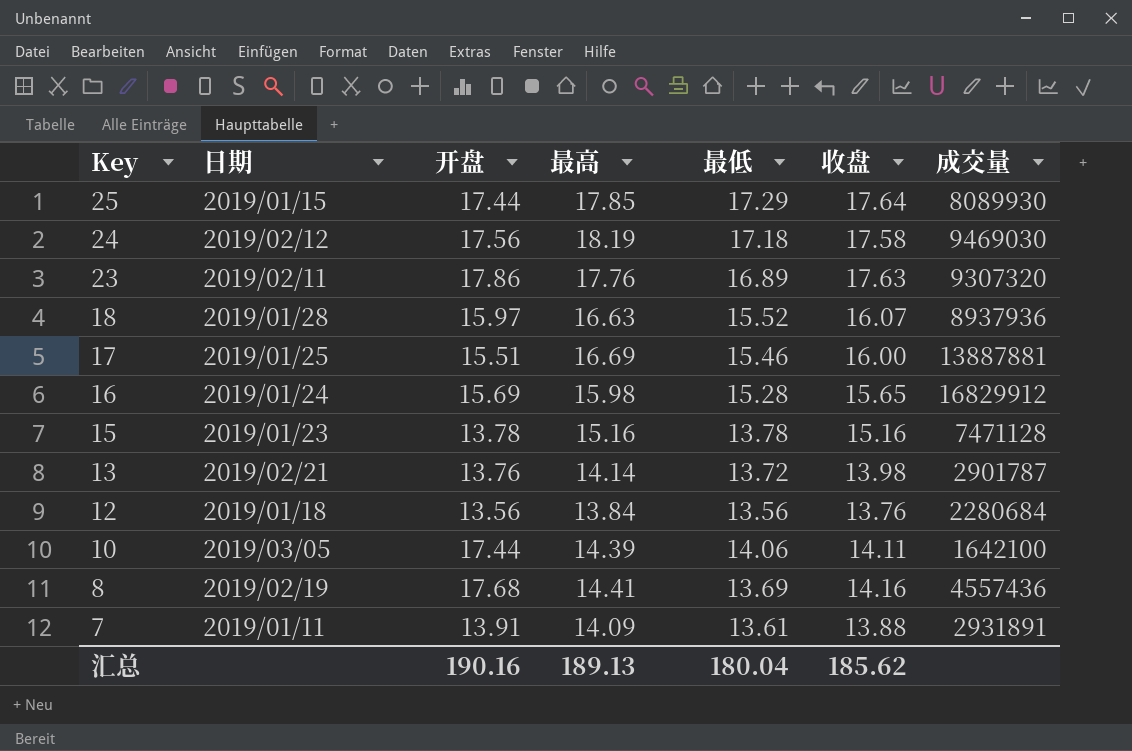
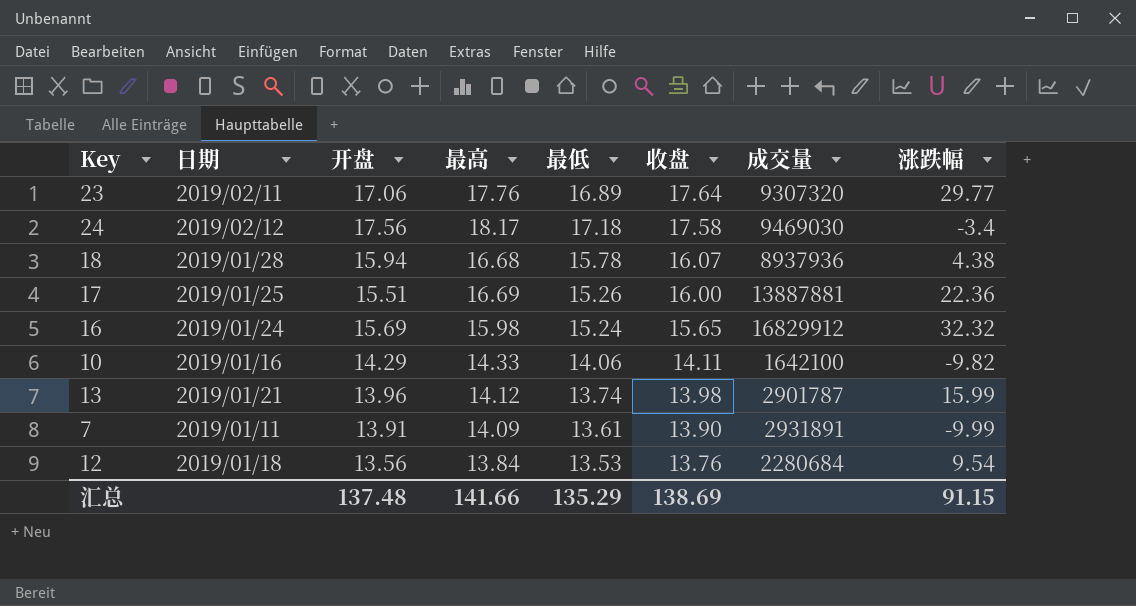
row order: Key descending -> 收盘 descending
column 涨跌幅 | position: none -> 8
row 25: 2019/01/15 | 17.44 | 17.85 | 17.29 | 17.64 | 8089930 -> none
row 15: 2019/01/23 | 13.78 | 15.16 | 13.78 | 15.16 | 7471128 -> none
row 8: 2019/02/19 | 17.68 | 14.41 | 13.69 | 14.16 | 4557436 -> none
23 | 开盘: 17.86 -> 17.06
23 | 收盘: 17.63 -> 17.64
24 | 最高: 18.19 -> 18.17
18 | 开盘: 15.97 -> 15.94
18 | 最高: 16.63 -> 16.68
18 | 最低: 15.52 -> 15.78
17 | 最低: 15.46 -> 15.26
16 | 最低: 15.28 -> 15.24
10 | 日期: 2019/03/05 -> 2019/01/16
10 | 开盘: 17.44 -> 14.29
10 | 最高: 14.39 -> 14.33
13 | 日期: 2019/02/21 -> 2019/01/21
13 | 开盘: 13.76 -> 13.96
13 | 最高: 14.14 -> 14.12
13 | 最低: 13.72 -> 13.74
7 | 收盘: 13.88 -> 13.90
12 | 最低: 13.56 -> 13.53
汇总 | 开盘: 190.16 -> 137.48
汇总 | 最高: 189.13 -> 141.66
汇总 | 最低: 180.04 -> 135.29
汇总 | 收盘: 185.62 -> 138.69

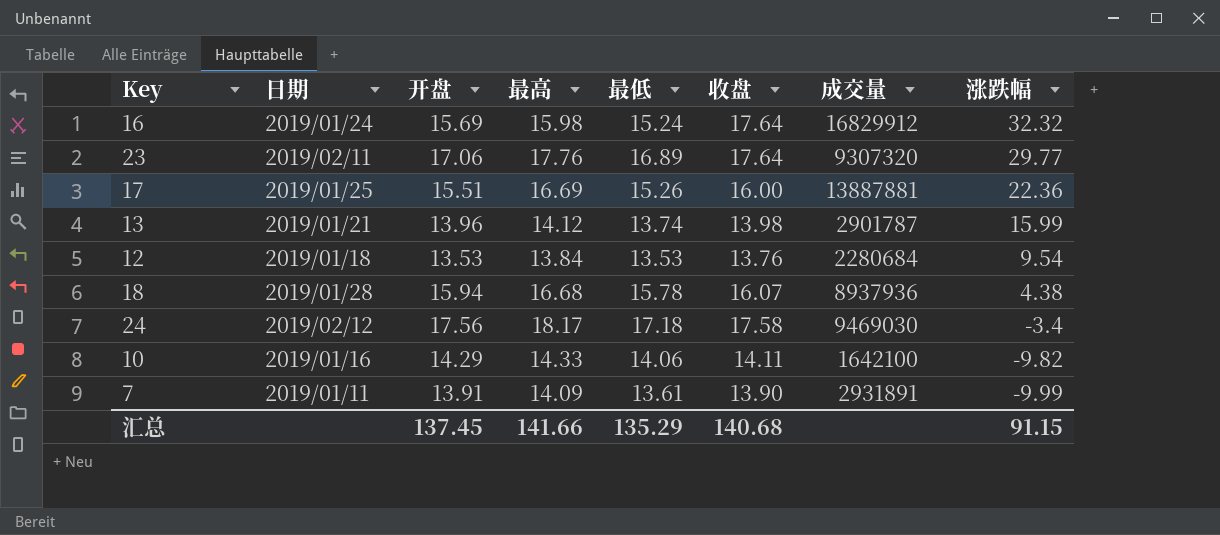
row order: 收盘 descending -> 涨跌幅 descending
16 | 收盘: 15.65 -> 17.64
12 | 开盘: 13.56 -> 13.53
汇总 | 开盘: 137.48 -> 137.45
汇总 | 收盘: 138.69 -> 140.68

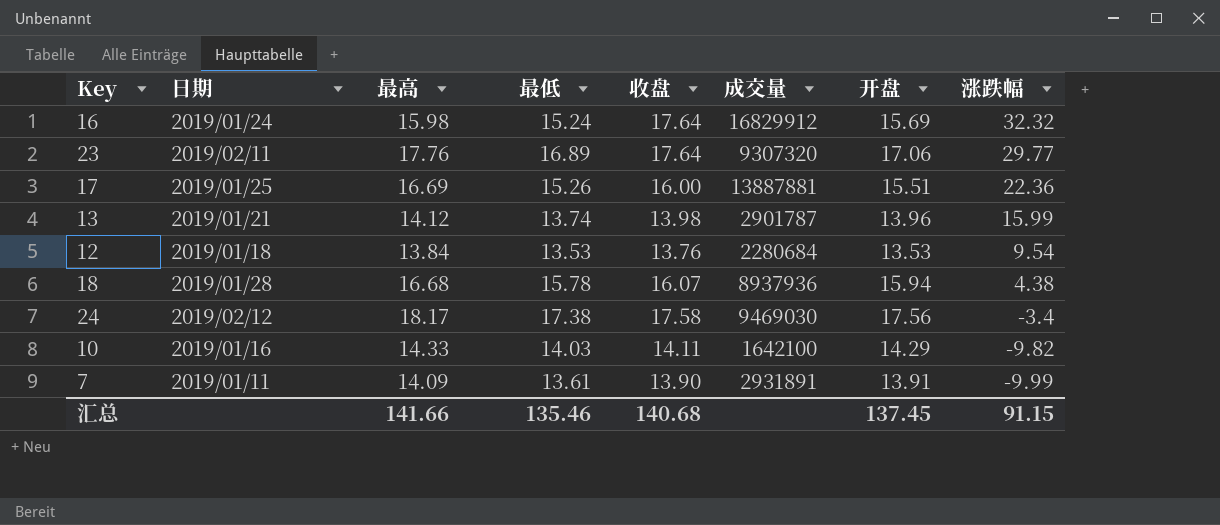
column 开盘 | position: 3 -> 7
24 | 最低: 17.18 -> 17.38
10 | 最低: 14.06 -> 14.03
汇总 | 最低: 135.29 -> 135.46

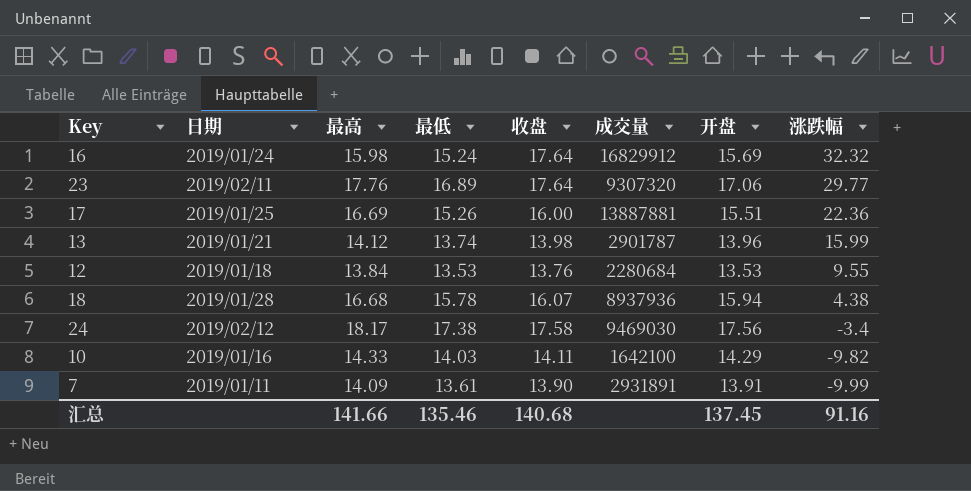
12 | 涨跌幅: 9.54 -> 9.55
汇总 | 涨跌幅: 91.15 -> 91.16

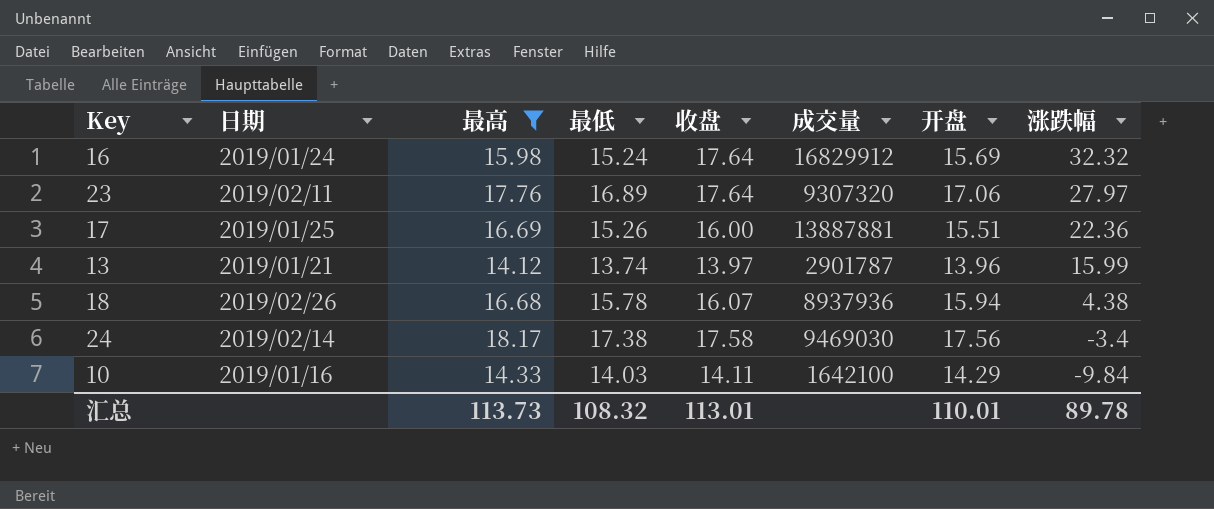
filter: none -> 最高 >= 14.12
23 | 涨跌幅: 29.77 -> 27.97
13 | 收盘: 13.98 -> 13.97
18 | 日期: 2019/01/28 -> 2019/02/26
24 | 日期: 2019/02/12 -> 2019/02/14
10 | 涨跌幅: -9.82 -> -9.84
汇总 | 最高: 141.66 -> 113.73
汇总 | 最低: 135.46 -> 108.32
汇总 | 收盘: 140.68 -> 113.01
汇总 | 开盘: 137.45 -> 110.01
汇总 | 涨跌幅: 91.16 -> 89.78

